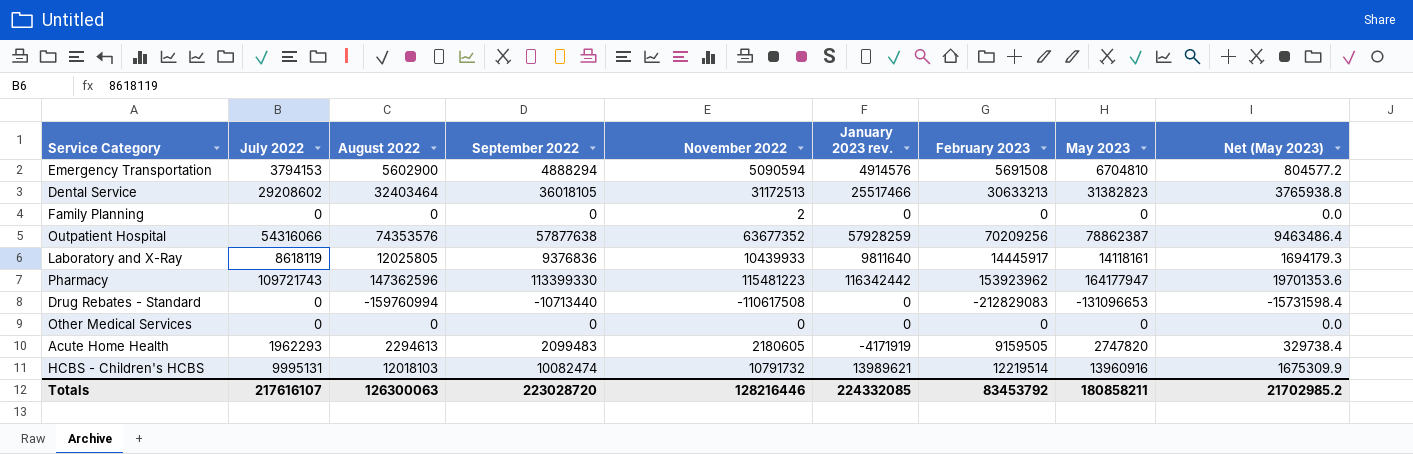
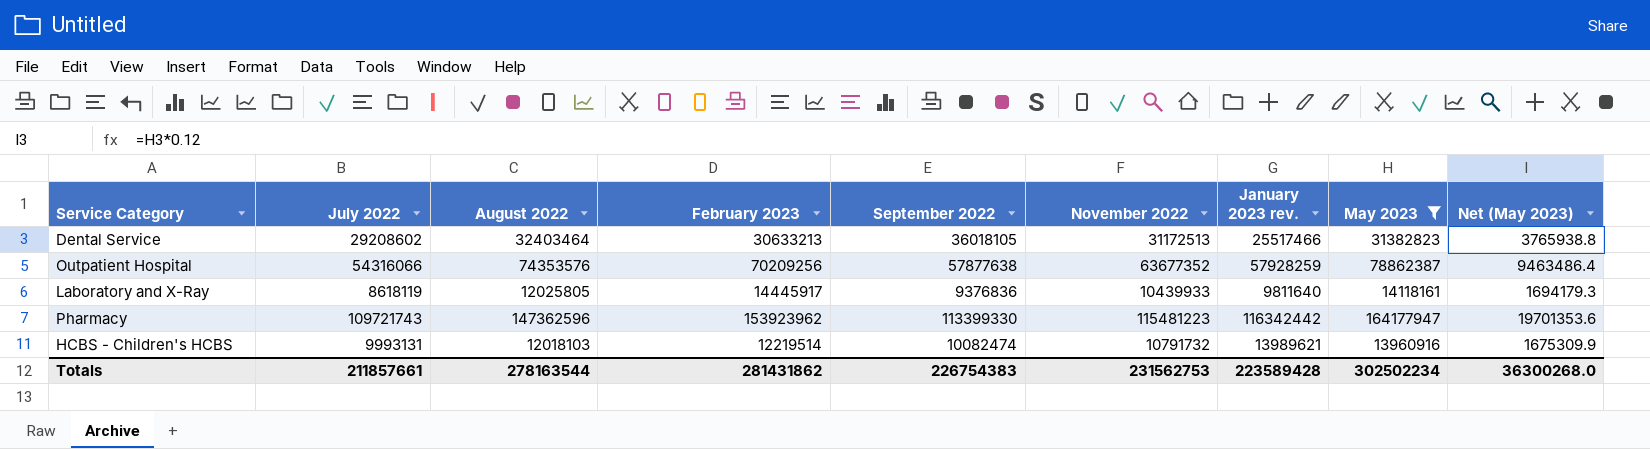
filter: none -> May 2023 >= 13960916
column February 2023 | position: 7 -> 4
HCBS - Children's HCBS | July 2022: 9995131 -> 9993131
Totals | July 2022: 217616107 -> 211857661
Totals | August 2022: 126300063 -> 278163544
Totals | February 2023: 83453792 -> 281431862
Totals | September 2022: 223028720 -> 226754383
Totals | November 2022: 128216446 -> 231562753
Totals | January 2023 rev.: 224332085 -> 223589428
Totals | May 2023: 180858211 -> 302502234
Totals | Net (May 2023): 21702985.2 -> 36300268.0

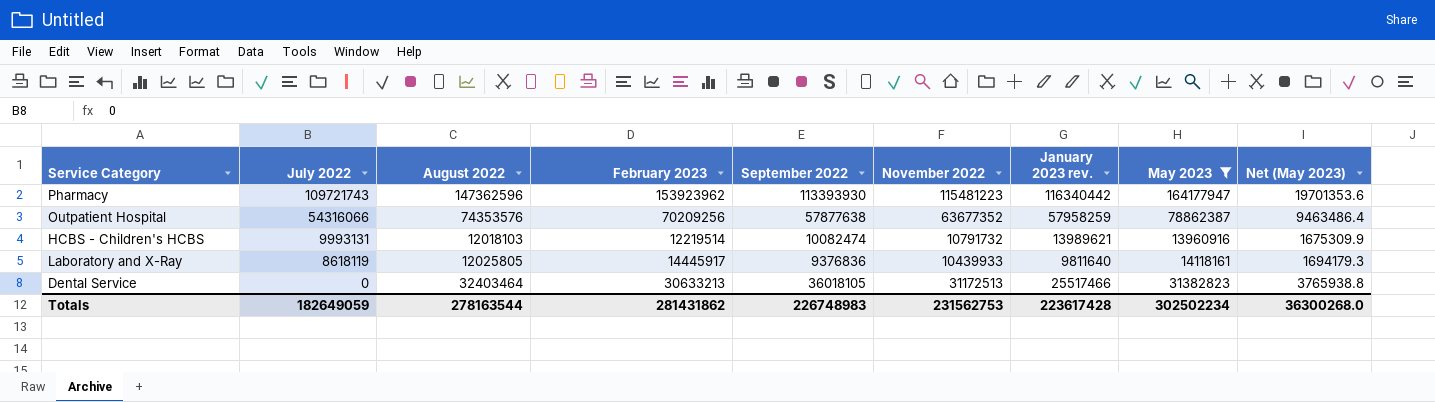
row order: none -> July 2022 descending
Pharmacy | September 2022: 113399330 -> 113393930
Pharmacy | January 2023 rev.: 116342442 -> 116340442
Outpatient Hospital | January 2023 rev.: 57928259 -> 57958259
Dental Service | July 2022: 29208602 -> 0
Totals | July 2022: 211857661 -> 182649059
Totals | September 2022: 226754383 -> 226748983
Totals | January 2023 rev.: 223589428 -> 223617428

